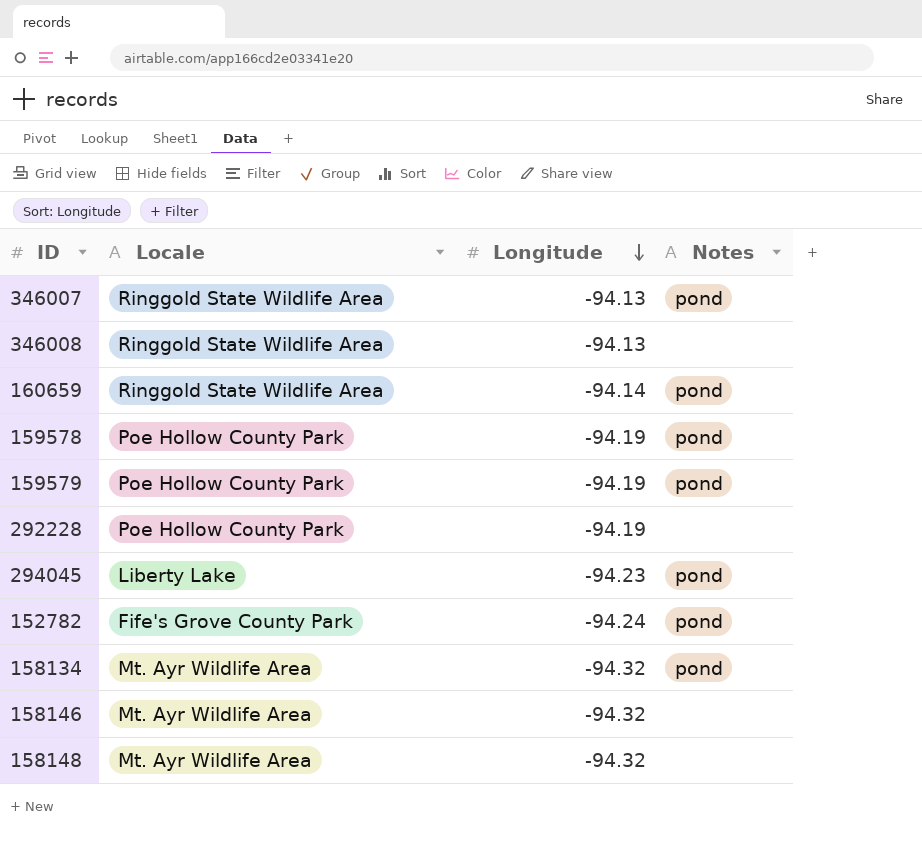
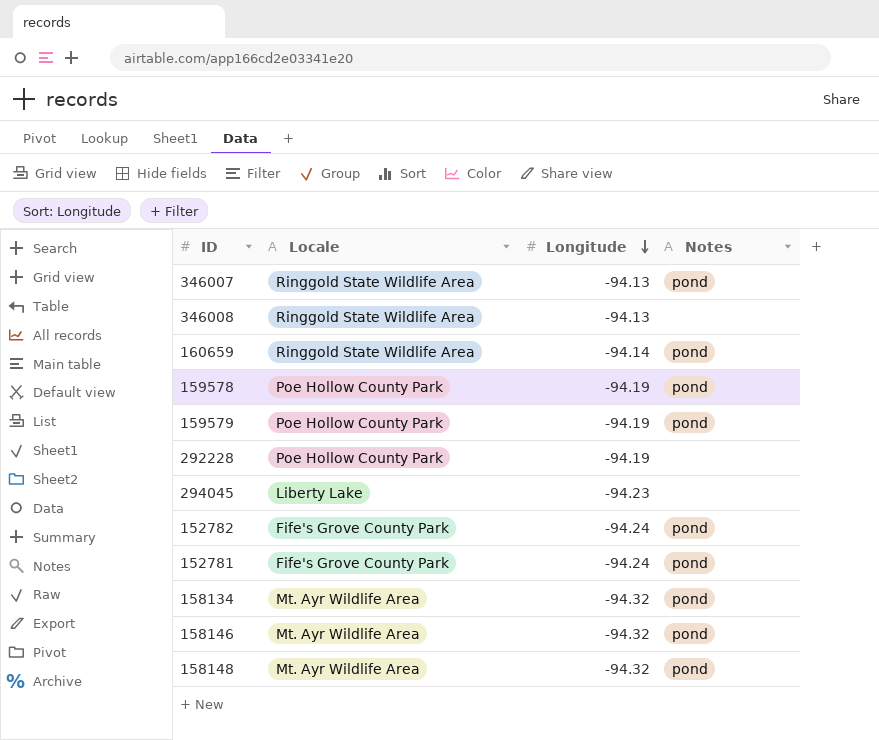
294045 | Notes: pond -> none
row 152781: none -> Fife's Grove County Park | -94.24 | pond
158146 | Notes: none -> pond
158148 | Notes: none -> pond

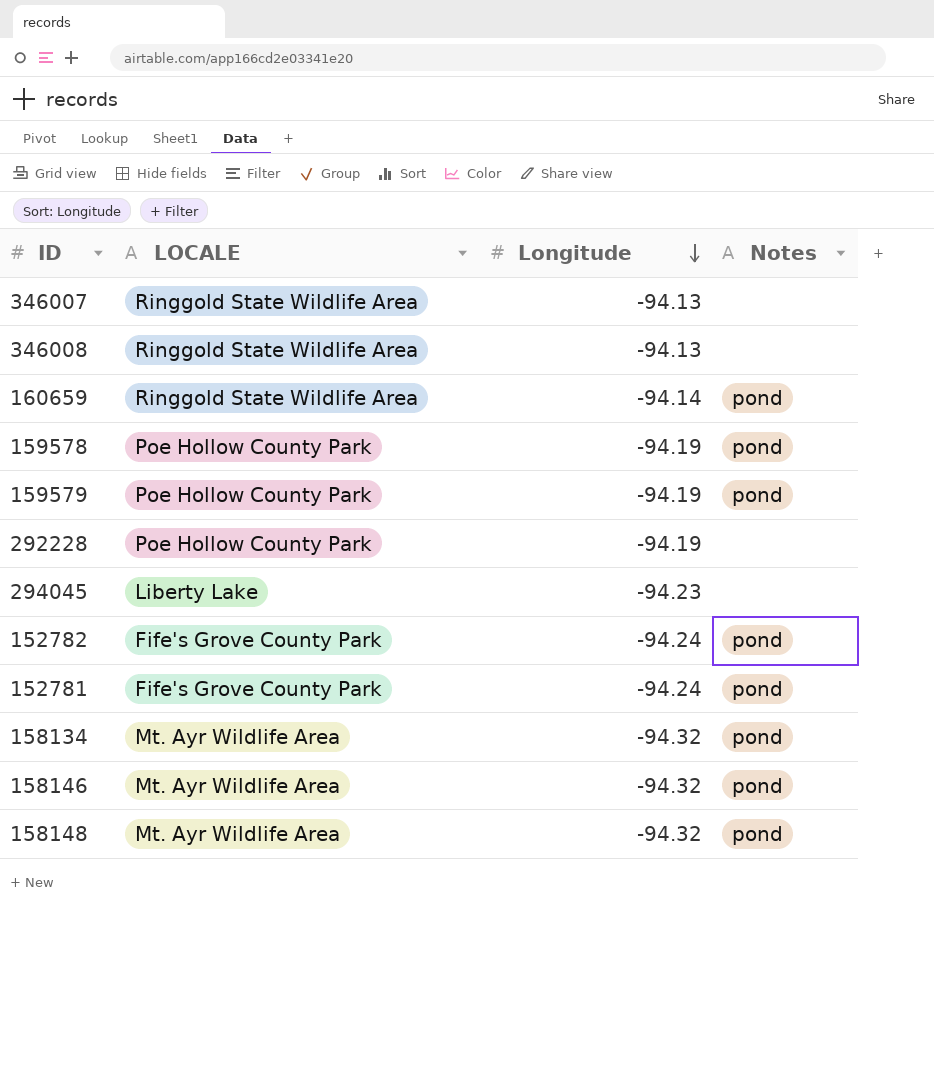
column name: Locale -> LOCALE
346007 | Notes: pond -> none

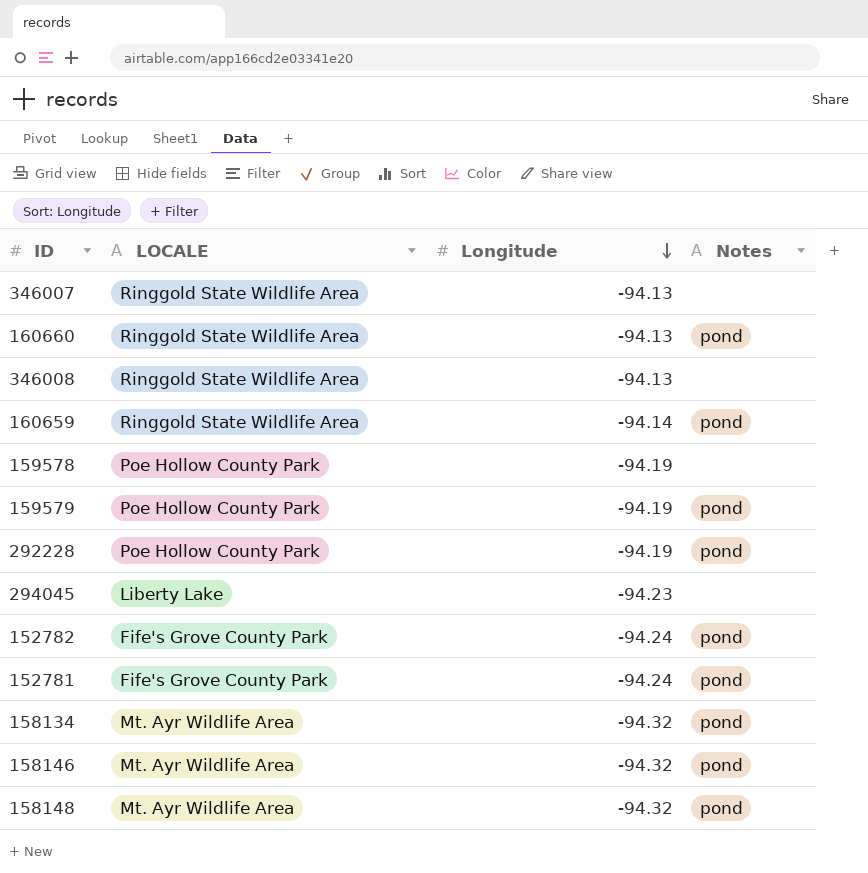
row 160660: none -> Ringgold State Wildlife Area | -94.13 | pond
159578 | Notes: pond -> none
292228 | Notes: none -> pond

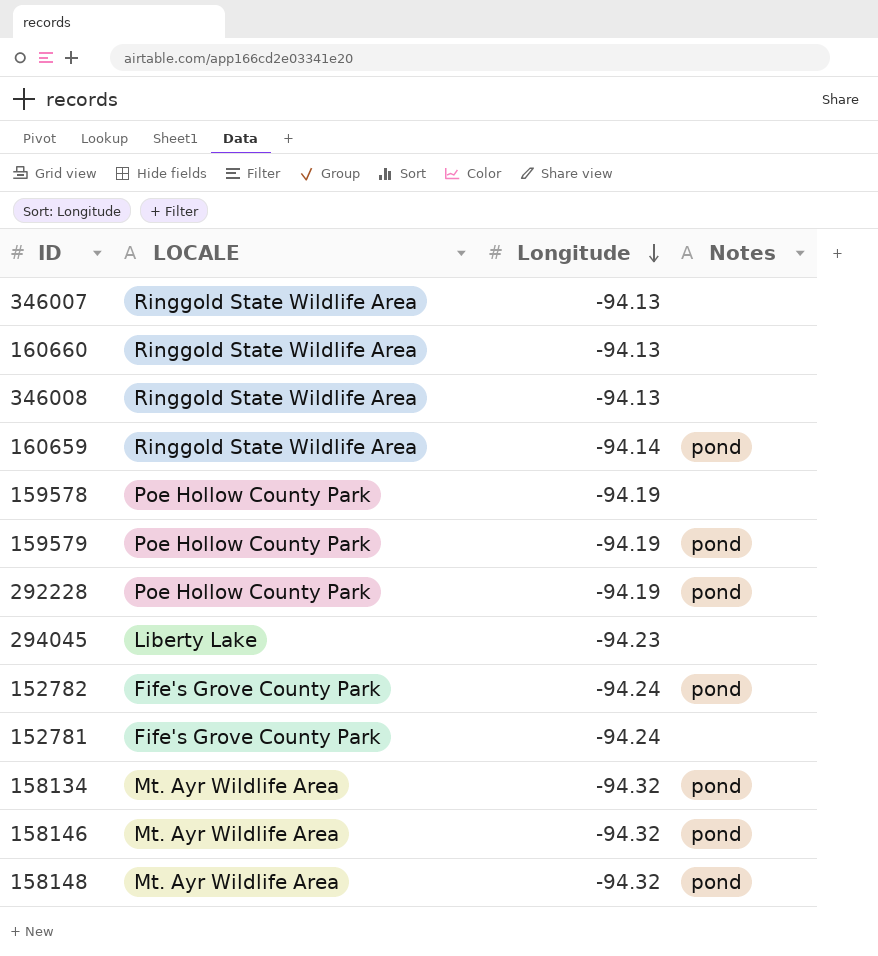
160660 | Notes: pond -> none
152781 | Notes: pond -> none

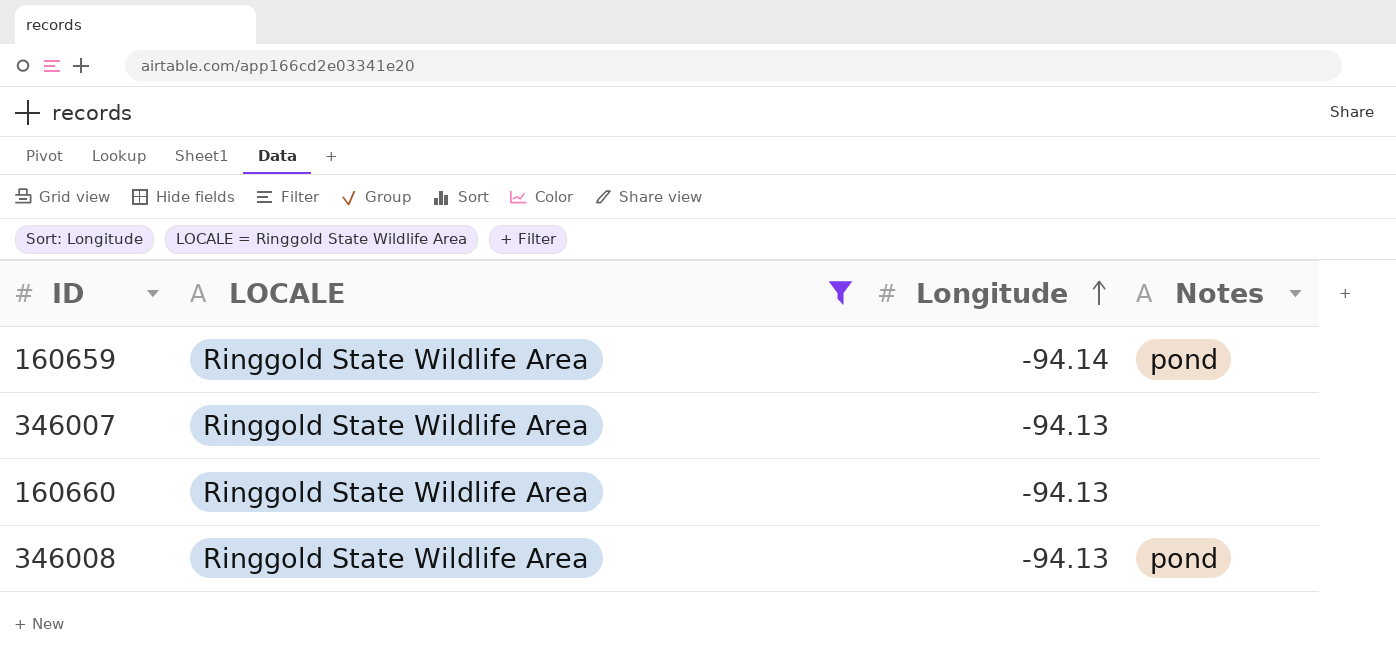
filter: none -> LOCALE = Ringgold State Wildlife Area
row order: Longitude descending -> Longitude ascending
346008 | Notes: none -> pond

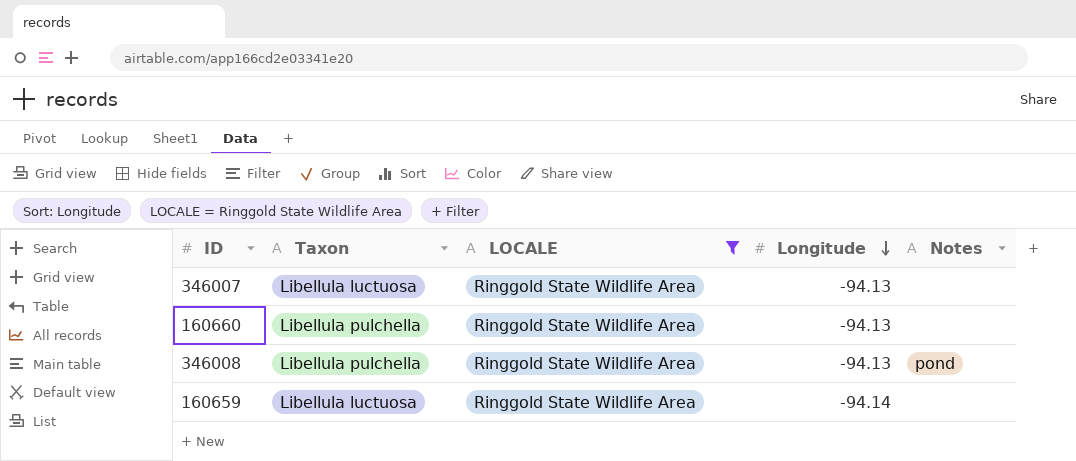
row order: Longitude ascending -> Longitude descending
column Taxon | position: none -> 2
160659 | Notes: pond -> none

